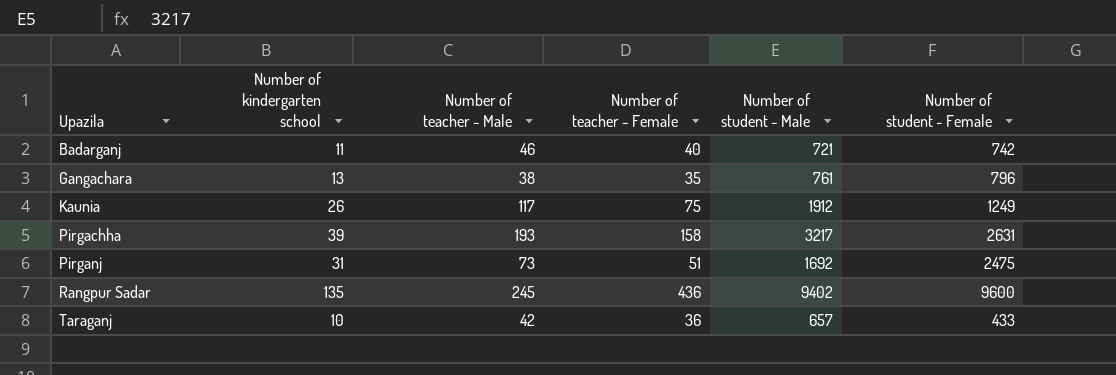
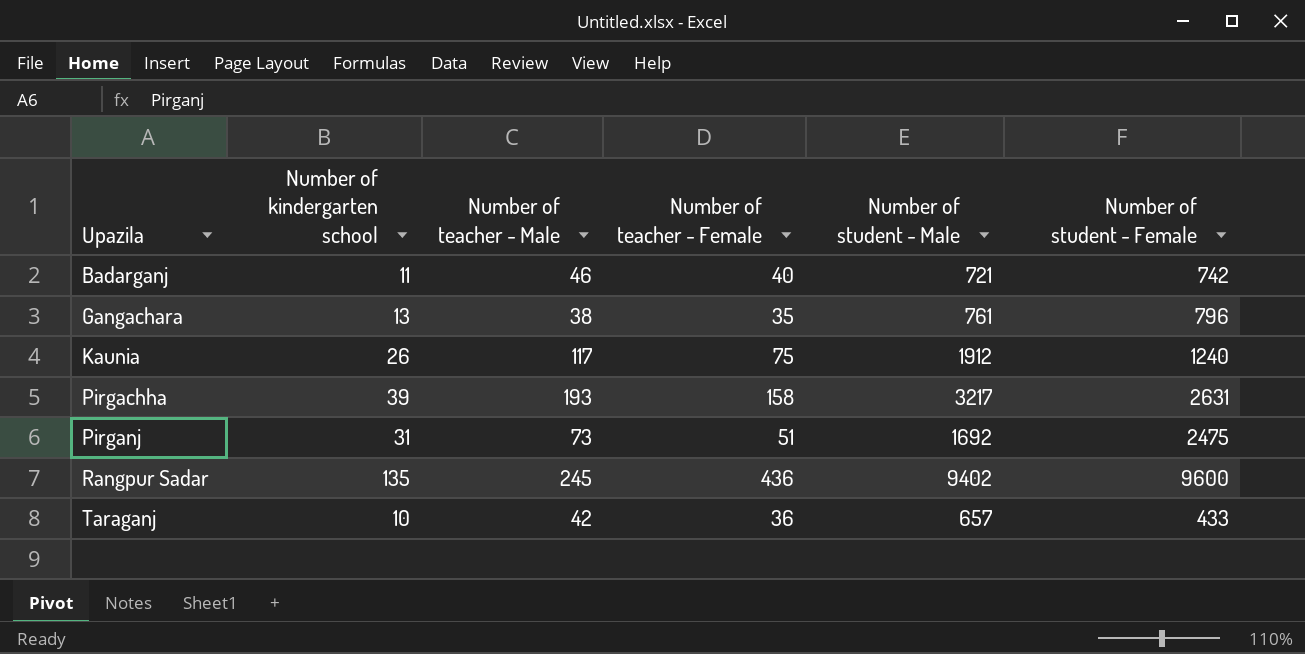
Kaunia | Number of student - Female: 1249 -> 1240

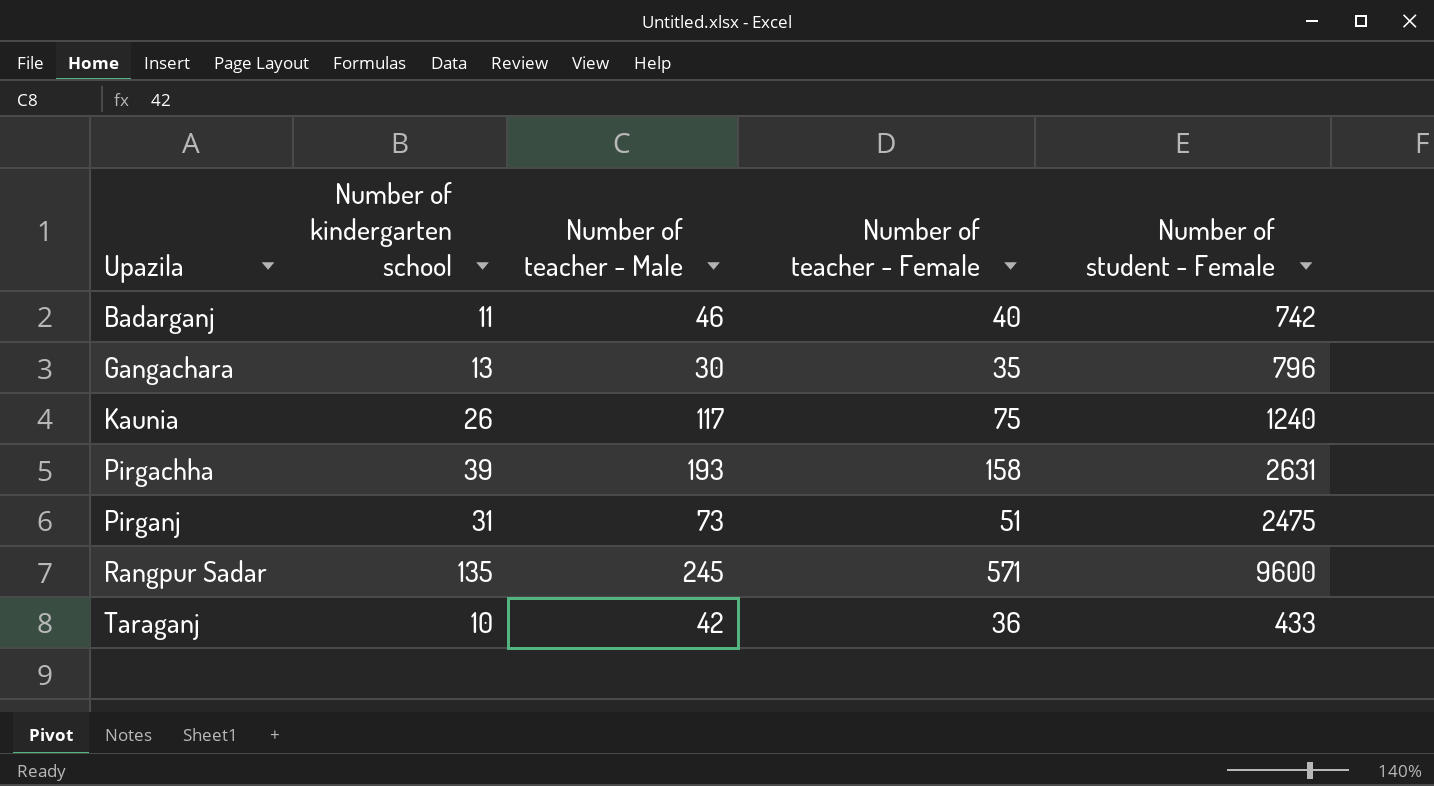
column Number of student - Male | position: 5 -> none
Gangachara | Number of teacher - Male: 38 -> 30
Rangpur Sadar | Number of teacher - Female: 436 -> 571

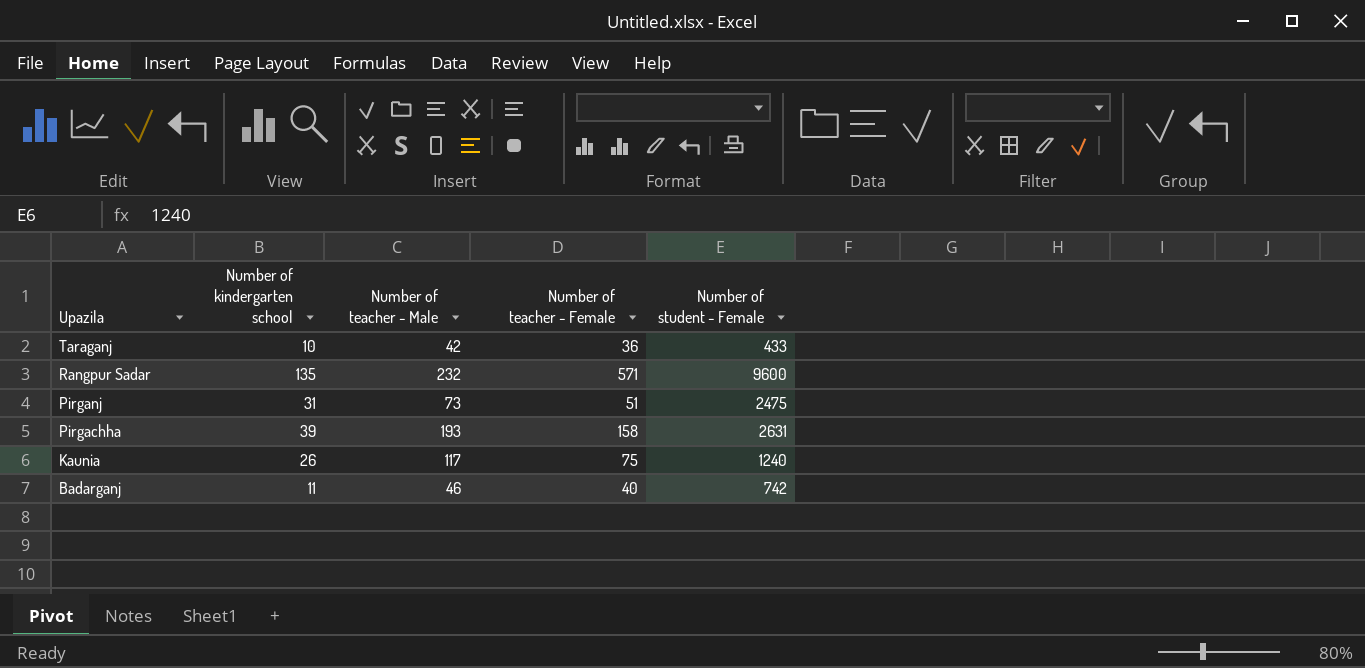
row order: Upazila ascending -> Upazila descending
row Gangachara: 13 | 30 | 35 | 796 -> none
Rangpur Sadar | Number of teacher - Male: 245 -> 232

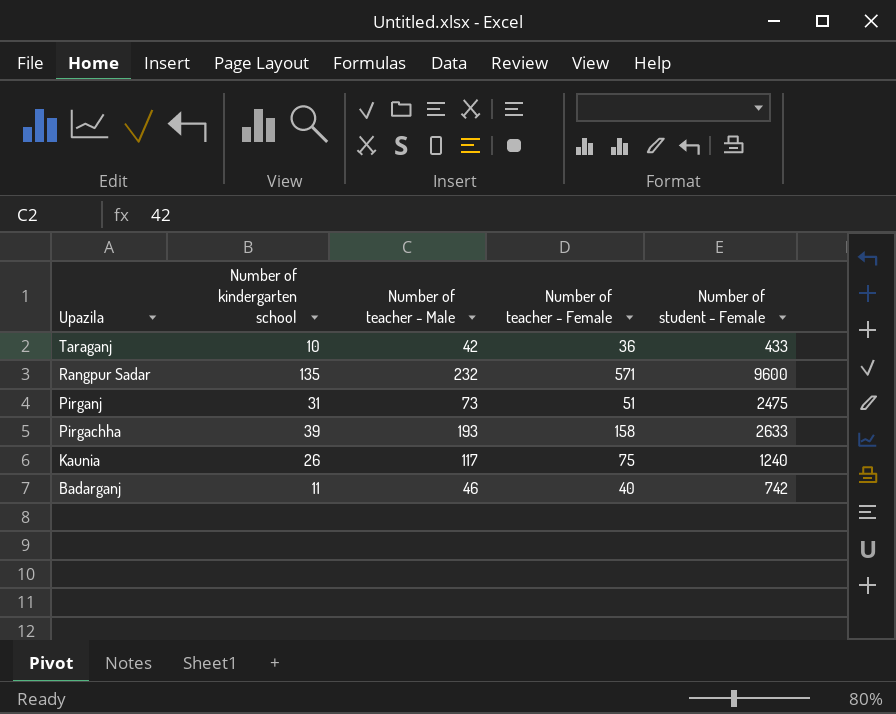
Pirgachha | Number of student - Female: 2631 -> 2633

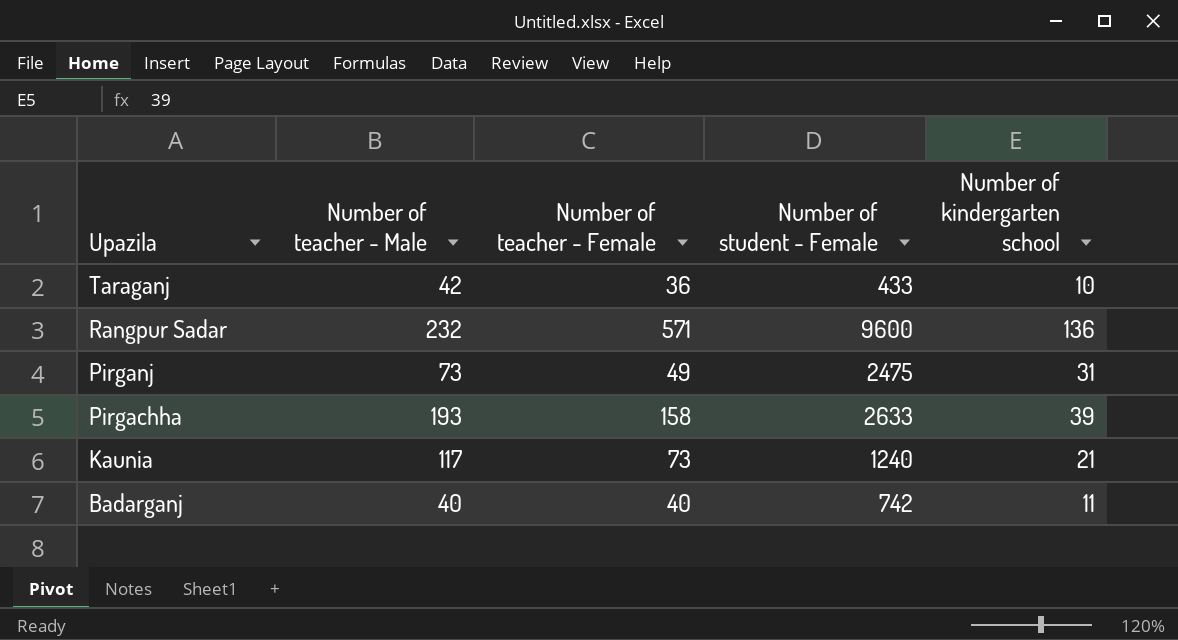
column Number of kindergarten school | position: 2 -> 5
Rangpur Sadar | Number of kindergarten school: 135 -> 136
Pirganj | Number of teacher - Female: 51 -> 49
Kaunia | Number of teacher - Female: 75 -> 73
Kaunia | Number of kindergarten school: 26 -> 21
Badarganj | Number of teacher - Male: 46 -> 40

